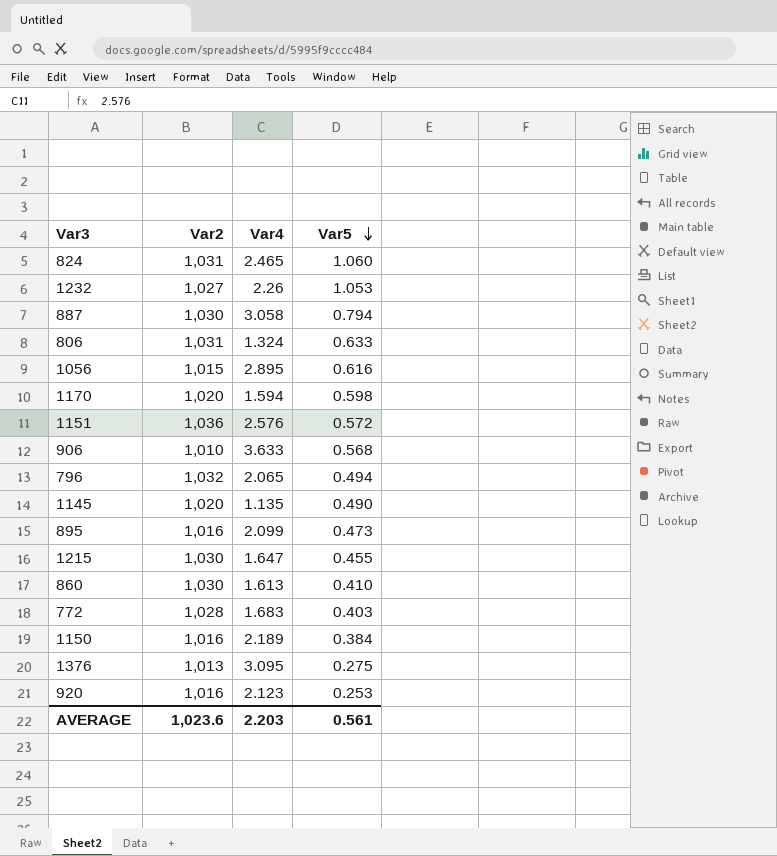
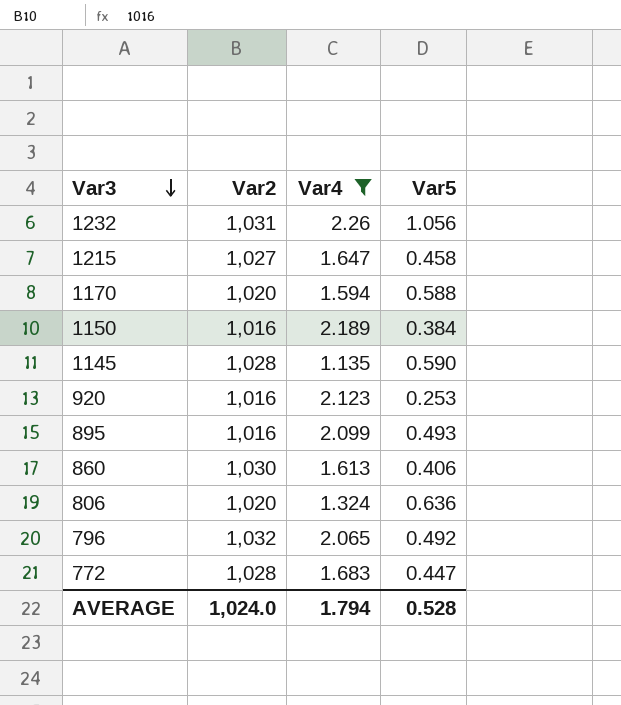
filter: none -> Var4 <= 2.26
row order: Var5 descending -> Var3 descending
1232 | Var2: 1,027 -> 1,031
1232 | Var5: 1.053 -> 1.056
1215 | Var2: 1,030 -> 1,027
1215 | Var5: 0.455 -> 0.458
1170 | Var5: 0.598 -> 0.588
1145 | Var2: 1,020 -> 1,028
1145 | Var5: 0.490 -> 0.590
895 | Var5: 0.473 -> 0.493
860 | Var5: 0.410 -> 0.406
806 | Var2: 1,031 -> 1,020
806 | Var5: 0.633 -> 0.636
796 | Var5: 0.494 -> 0.492
772 | Var5: 0.403 -> 0.447
AVERAGE | Var2: 1,023.6 -> 1,024.0
AVERAGE | Var4: 2.203 -> 1.794
AVERAGE | Var5: 0.561 -> 0.528

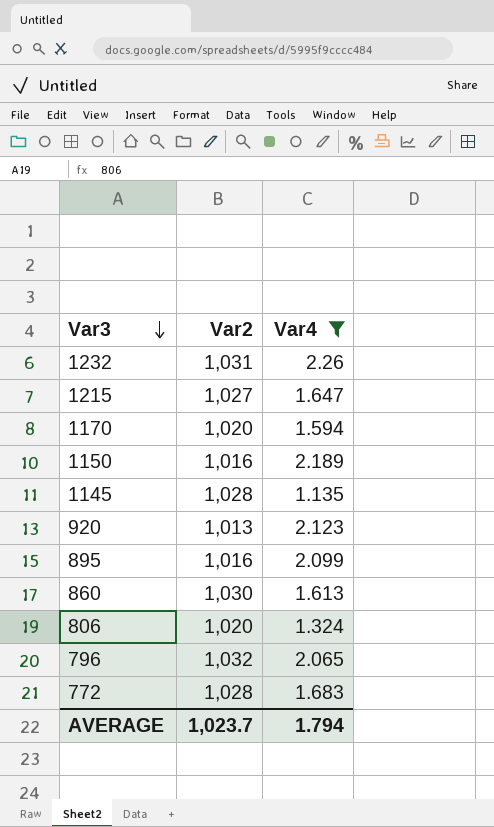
column Var5 | position: 4 -> none
920 | Var2: 1,016 -> 1,013
AVERAGE | Var2: 1,024.0 -> 1,023.7

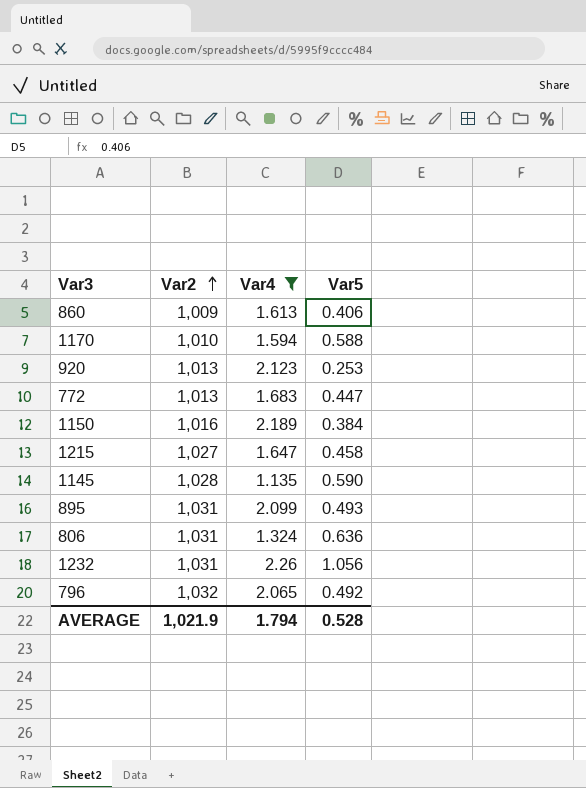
row order: Var3 descending -> Var2 ascending
column Var5 | position: none -> 4
860 | Var2: 1,030 -> 1,009
1170 | Var2: 1,020 -> 1,010
772 | Var2: 1,028 -> 1,013
895 | Var2: 1,016 -> 1,031
806 | Var2: 1,020 -> 1,031
AVERAGE | Var2: 1,023.7 -> 1,021.9

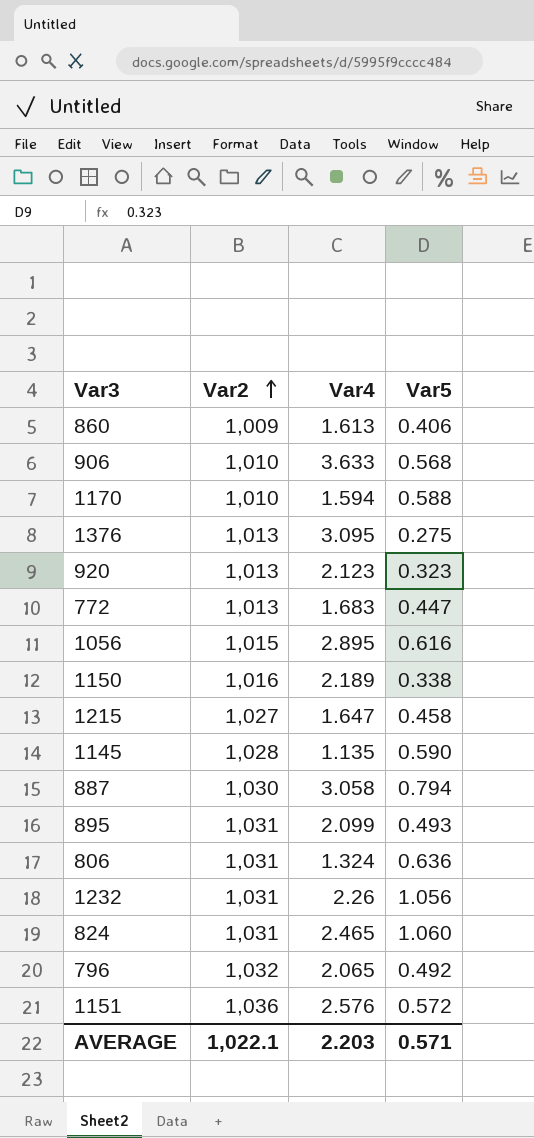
filter: Var4 <= 2.26 -> none
920 | Var5: 0.253 -> 0.323
1150 | Var5: 0.384 -> 0.338
AVERAGE | Var2: 1,021.9 -> 1,022.1
AVERAGE | Var4: 1.794 -> 2.203
AVERAGE | Var5: 0.528 -> 0.571

